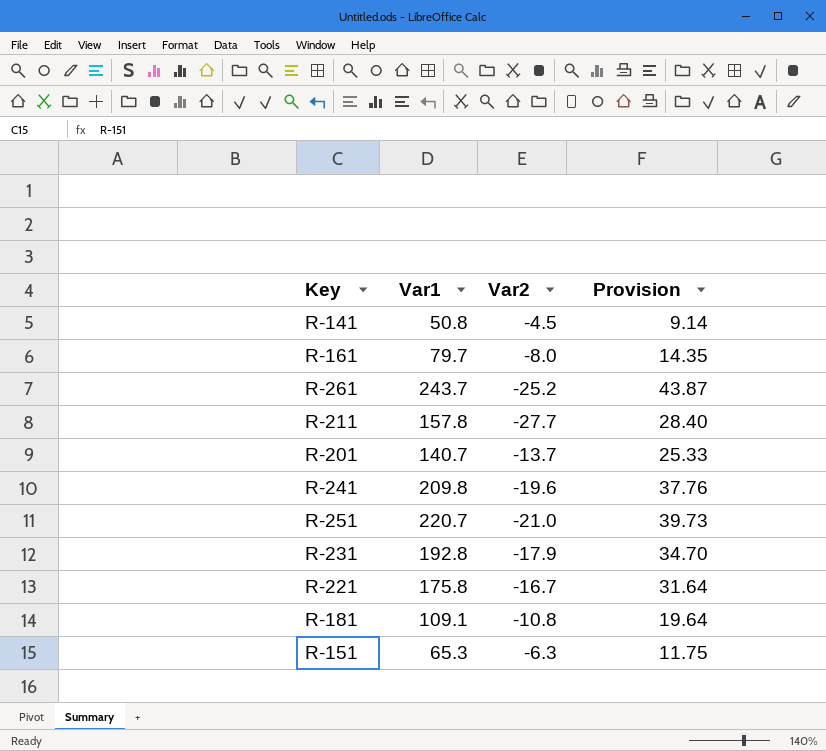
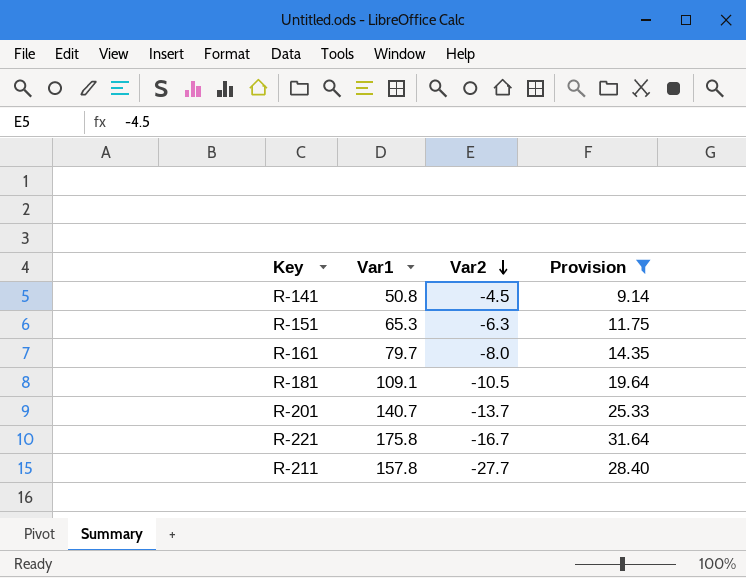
filter: none -> Provision <= 31.64
row order: none -> Var2 descending
R-181 | Var2: -10.8 -> -10.5

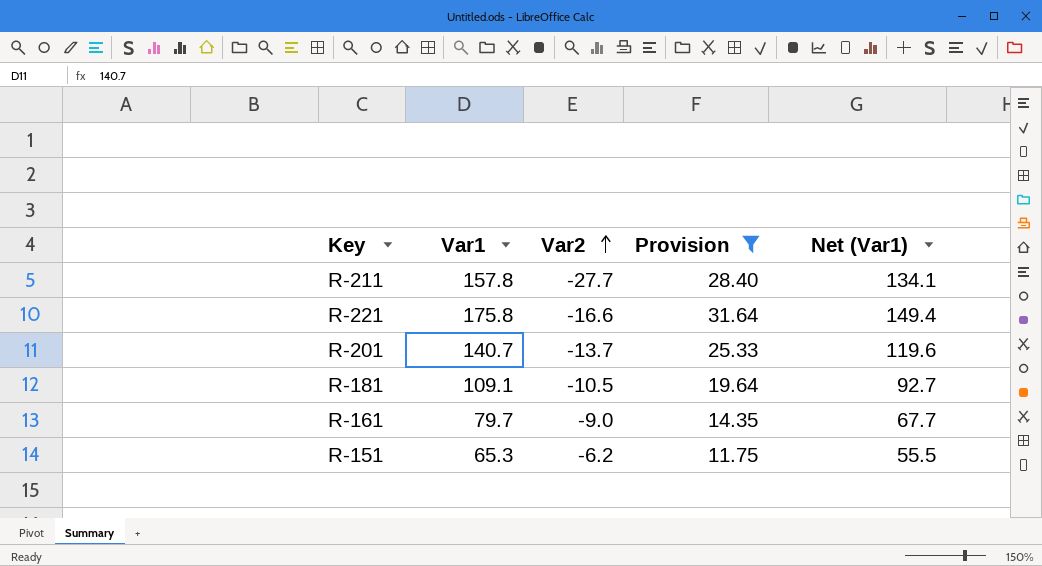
row order: Var2 descending -> Var2 ascending
column Net (Var1) | formula: none -> [Var1] * 0.85
row R-141: 50.8 | -4.5 | 9.14 -> none
R-221 | Var2: -16.7 -> -16.6
R-161 | Var2: -8.0 -> -9.0
R-151 | Var2: -6.3 -> -6.2

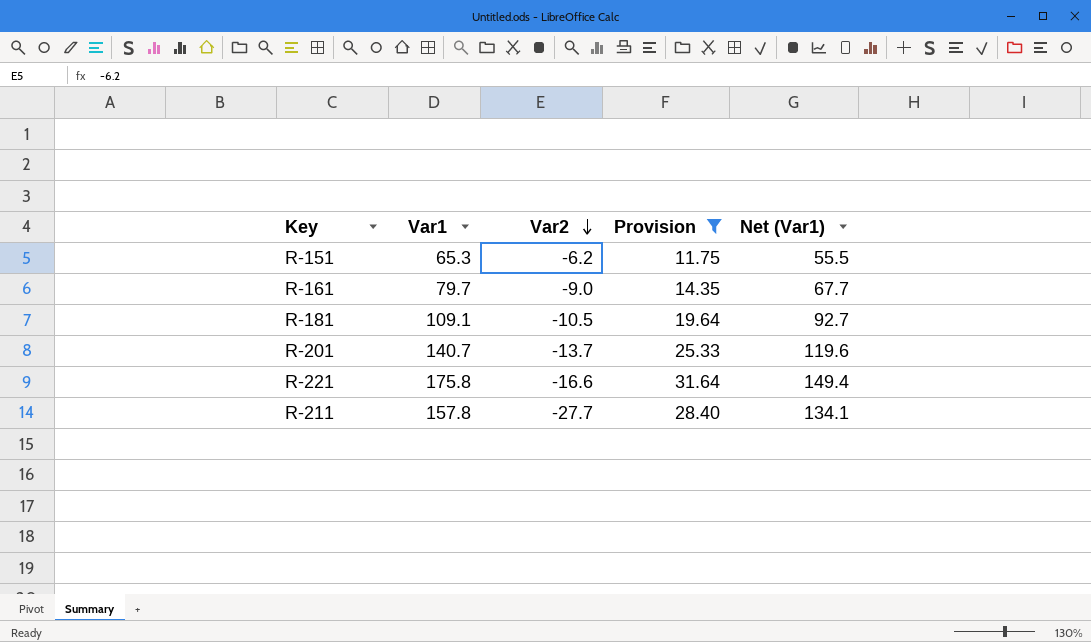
row order: Var2 ascending -> Var2 descending

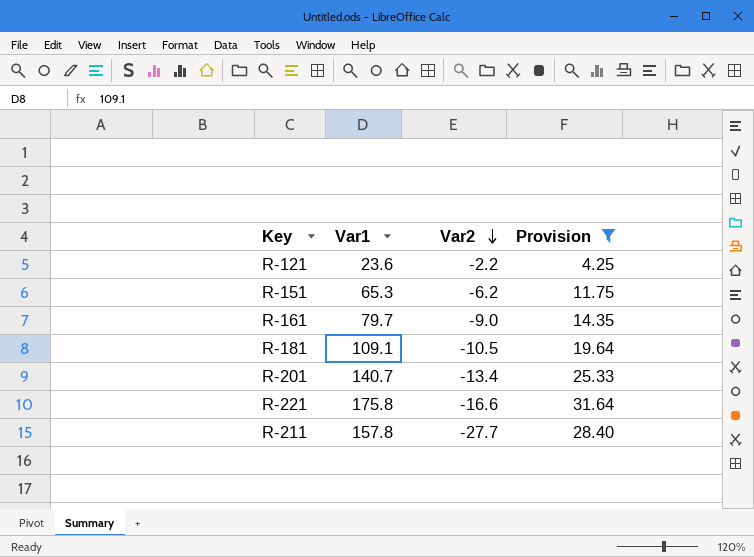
column Net (Var1) | formula: [Var1] * 0.85 -> none
row R-121: none -> 23.6 | -2.2 | 4.25
R-201 | Var2: -13.7 -> -13.4

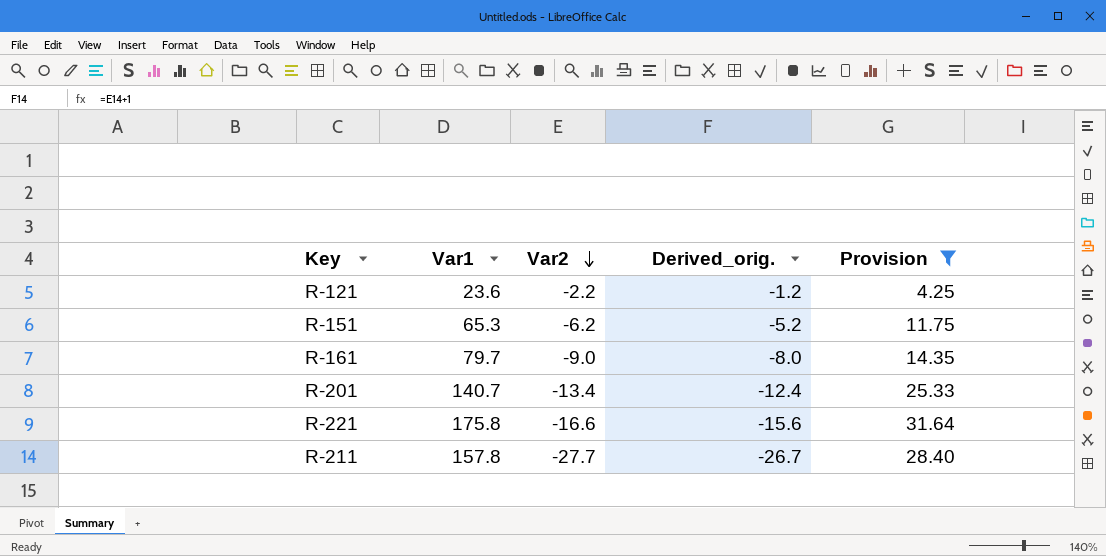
column Derived_orig. | formula: none -> [Var2] + 1
row R-181: 109.1 | -10.5 | 19.64 -> none

